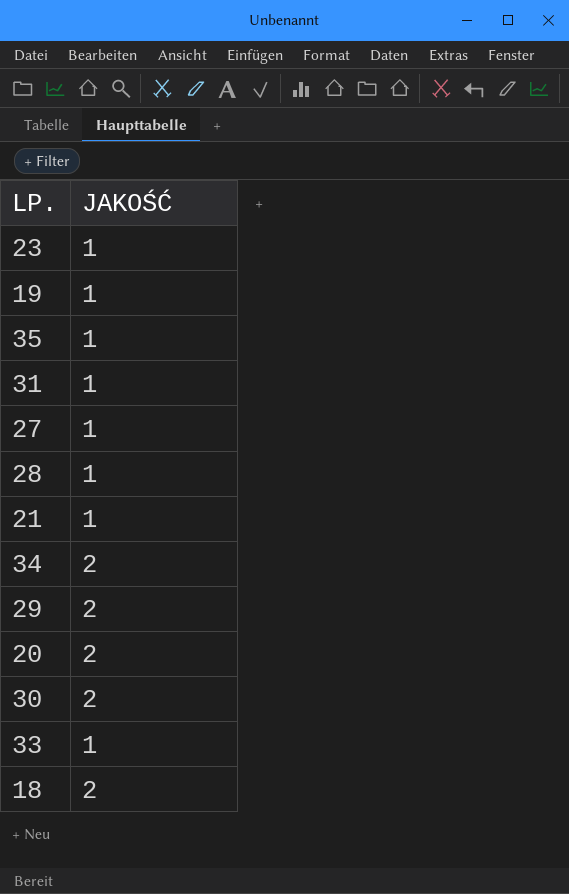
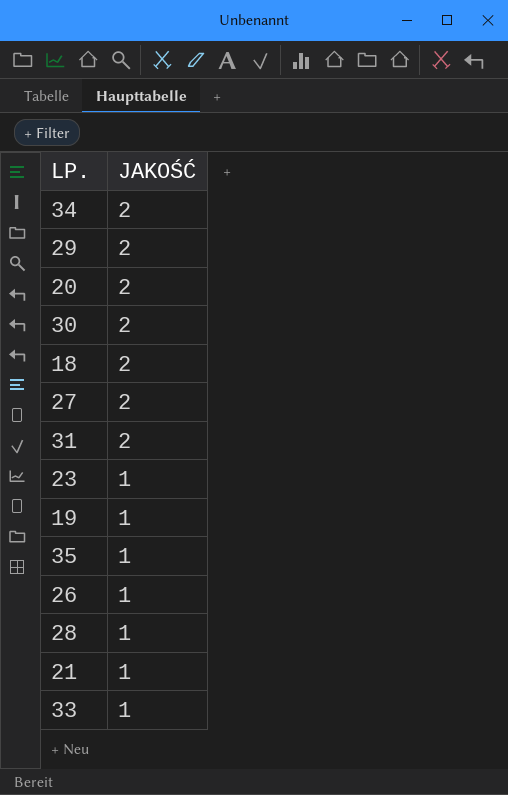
row order: none -> JAKOŚĆ descending
27 | JAKOŚĆ: 1 -> 2
31 | JAKOŚĆ: 1 -> 2
row 26: none -> 1

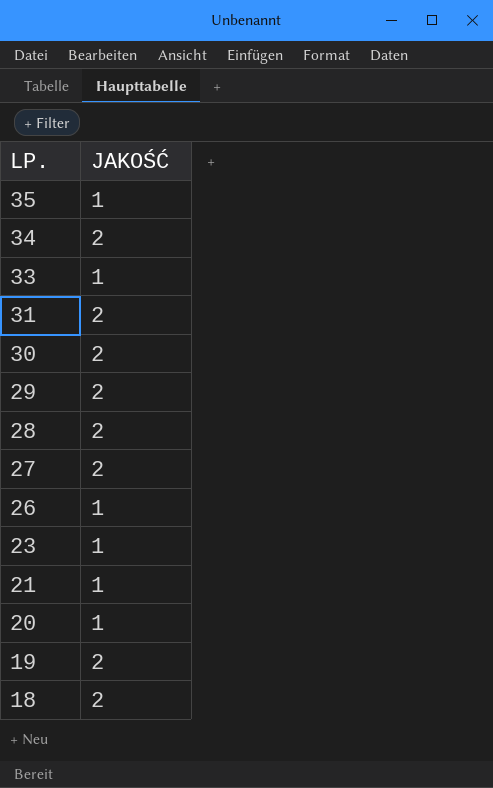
row order: JAKOŚĆ descending -> LP. descending
28 | JAKOŚĆ: 1 -> 2
20 | JAKOŚĆ: 2 -> 1
19 | JAKOŚĆ: 1 -> 2

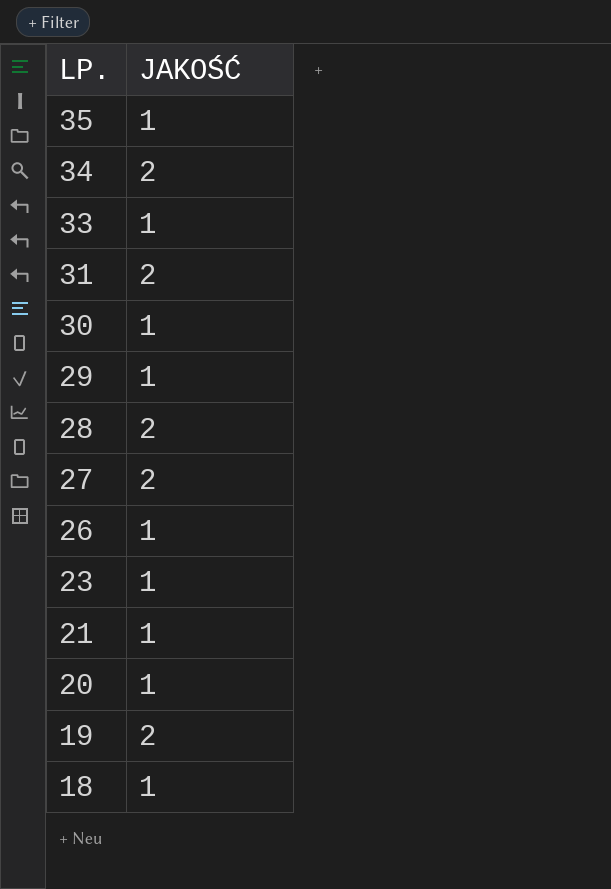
30 | JAKOŚĆ: 2 -> 1
29 | JAKOŚĆ: 2 -> 1
18 | JAKOŚĆ: 2 -> 1

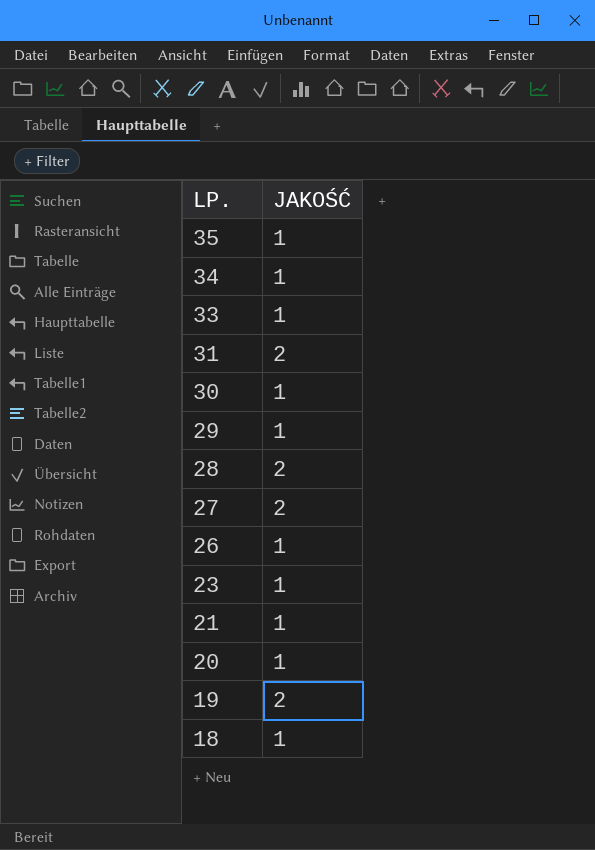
34 | JAKOŚĆ: 2 -> 1

